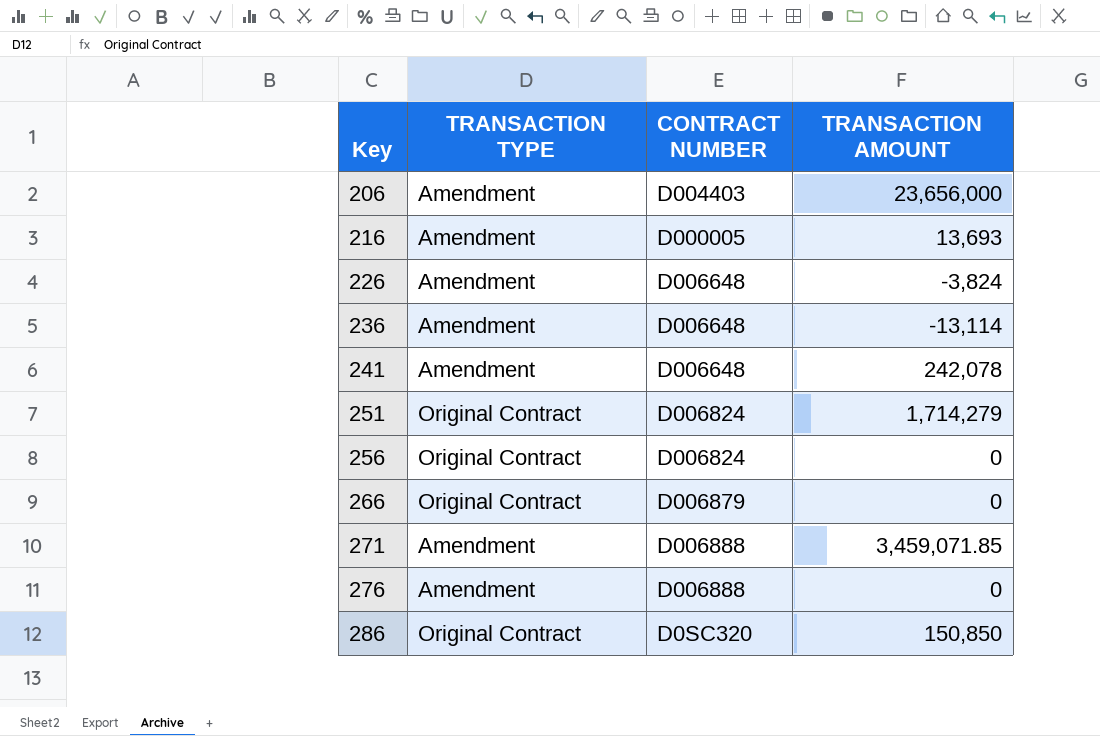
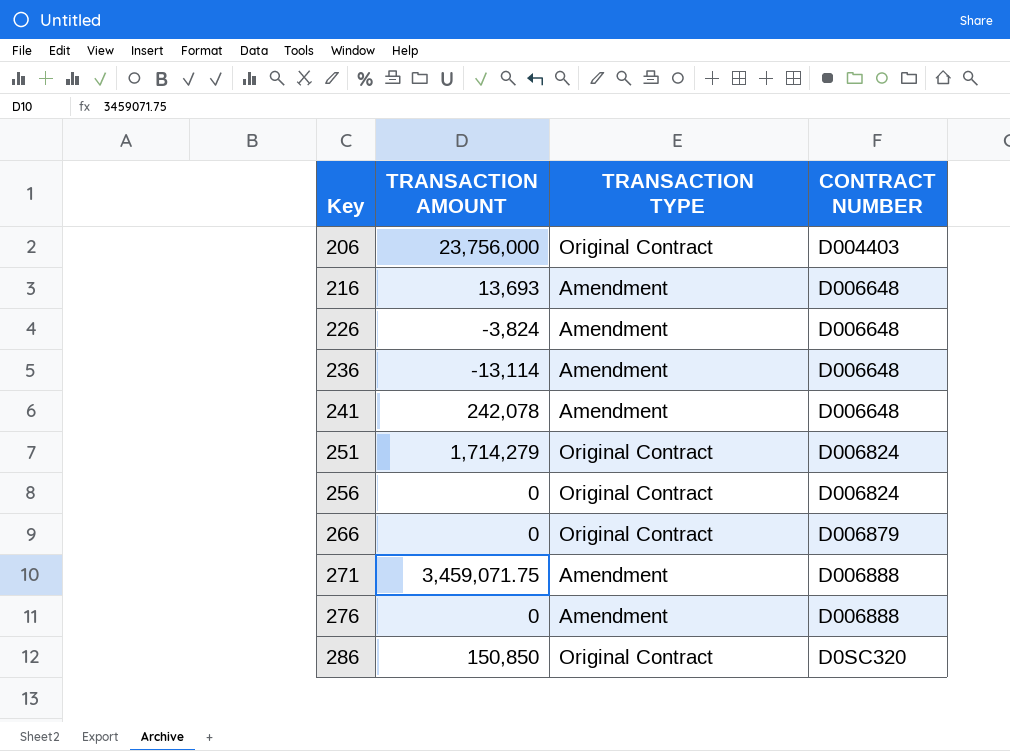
column TRANSACTION AMOUNT | position: 4 -> 2
206 | TRANSACTION AMOUNT: 23,656,000 -> 23,756,000
206 | TRANSACTION TYPE: Amendment -> Original Contract
216 | CONTRACT NUMBER: D000005 -> D006648
271 | TRANSACTION AMOUNT: 3,459,071.85 -> 3,459,071.75

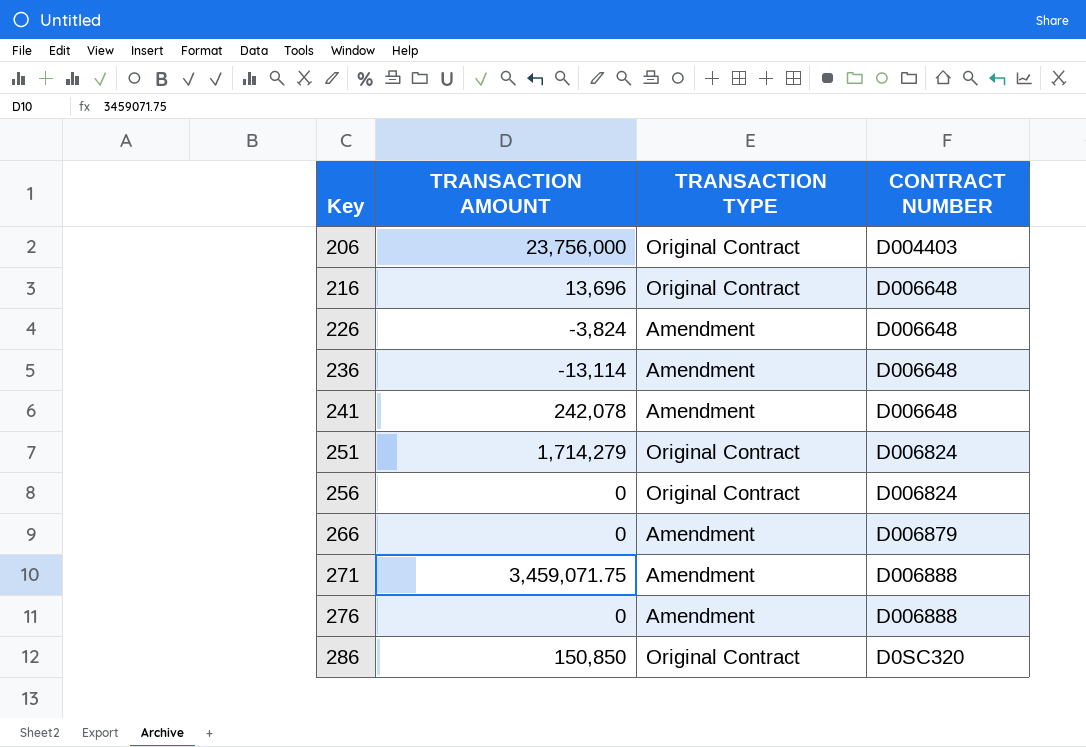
216 | TRANSACTION AMOUNT: 13,693 -> 13,696
216 | TRANSACTION TYPE: Amendment -> Original Contract
266 | TRANSACTION TYPE: Original Contract -> Amendment

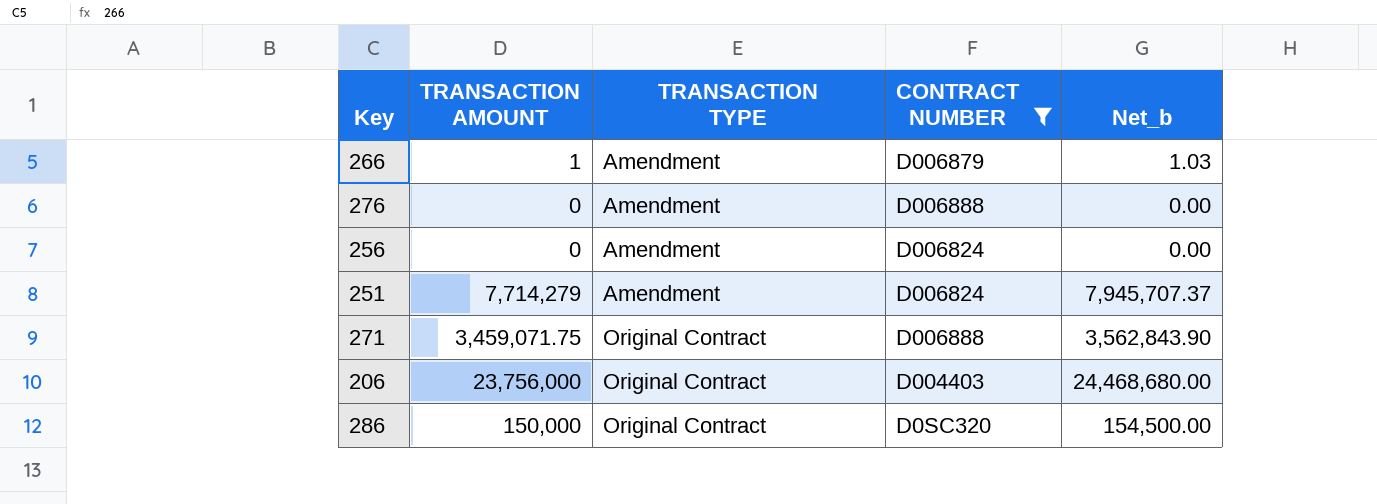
filter: none -> CONTRACT NUMBER != D006648
row order: Key ascending -> TRANSACTION TYPE ascending
column Net_b | formula: none -> [TRANSACTION AMOUNT] * 1.03
266 | TRANSACTION AMOUNT: 0 -> 1
256 | TRANSACTION TYPE: Original Contract -> Amendment
251 | TRANSACTION AMOUNT: 1,714,279 -> 7,714,279
251 | TRANSACTION TYPE: Original Contract -> Amendment
271 | TRANSACTION TYPE: Amendment -> Original Contract
286 | TRANSACTION AMOUNT: 150,850 -> 150,000

